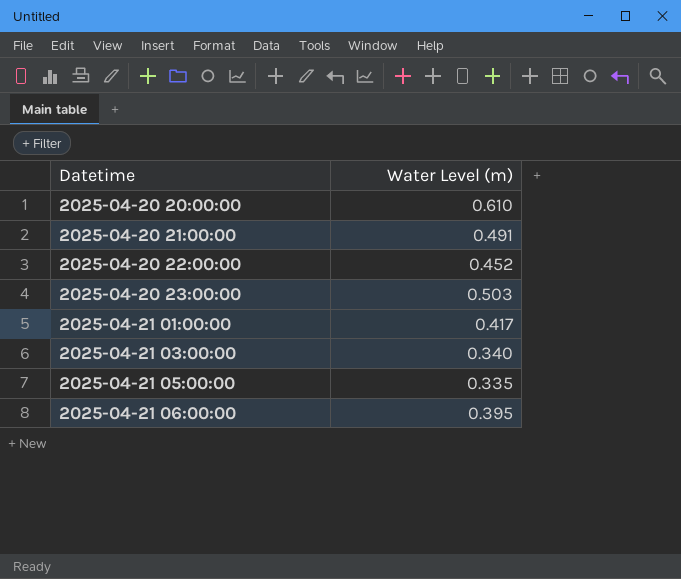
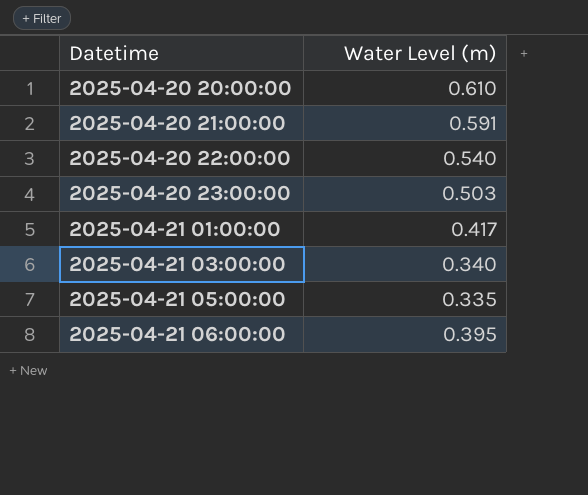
2025-04-20 21:00:00 | Water Level (m): 0.491 -> 0.591
2025-04-20 22:00:00 | Water Level (m): 0.452 -> 0.540

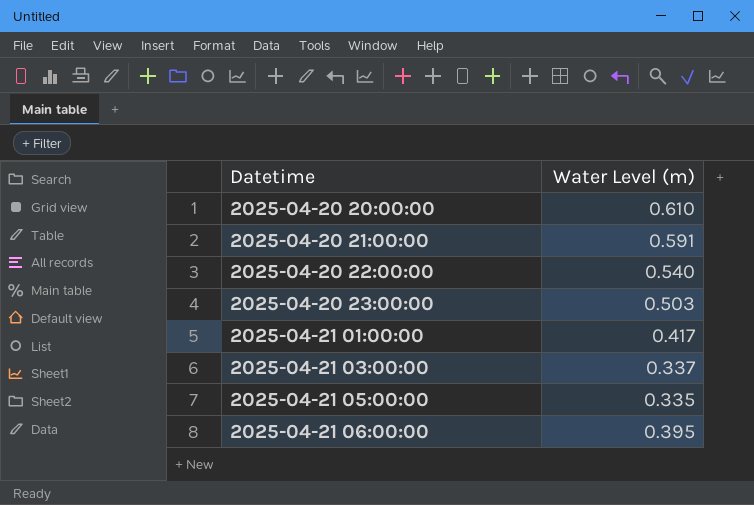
2025-04-21 03:00:00 | Water Level (m): 0.340 -> 0.337

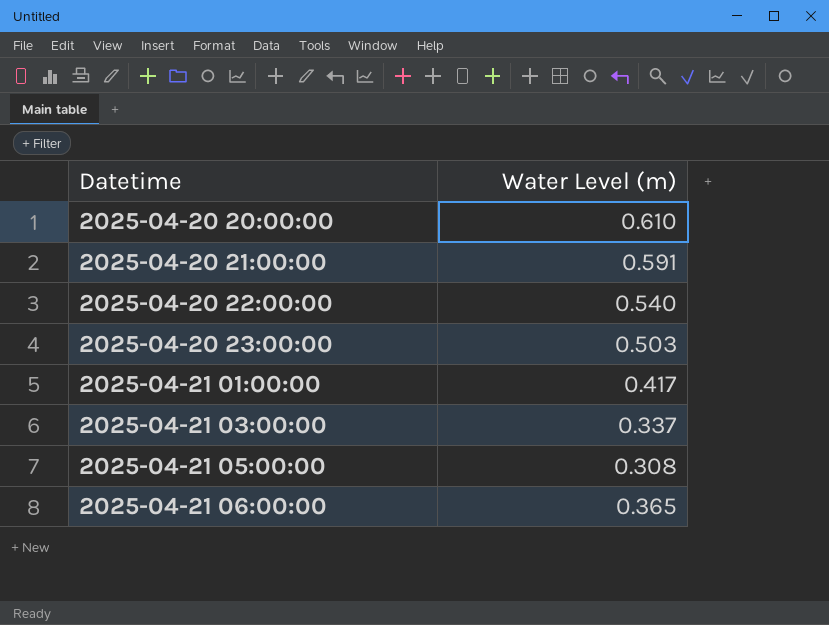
2025-04-21 05:00:00 | Water Level (m): 0.335 -> 0.308
2025-04-21 06:00:00 | Water Level (m): 0.395 -> 0.365

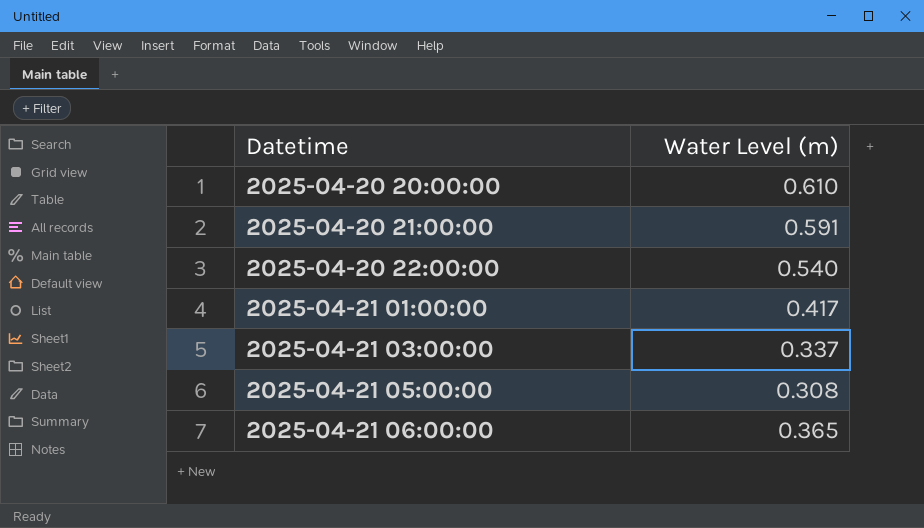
row 2025-04-20 23:00:00: 0.503 -> none

